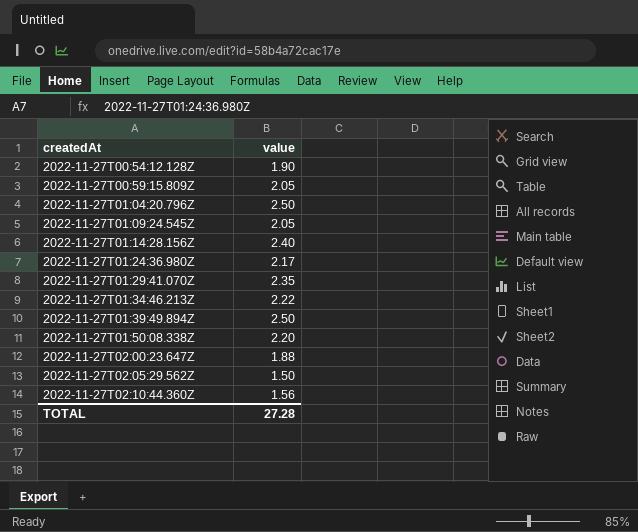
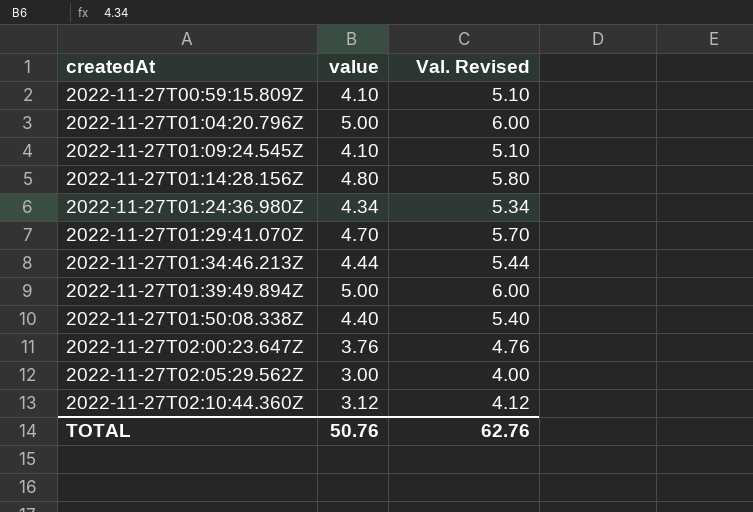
column Val. Revised | formula: none -> [value] + 1
row 2022-11-27T00:54:12.128Z: 1.90 -> none
2022-11-27T00:59:15.809Z | value: 2.05 -> 4.10
2022-11-27T01:04:20.796Z | value: 2.50 -> 5.00
2022-11-27T01:09:24.545Z | value: 2.05 -> 4.10
2022-11-27T01:14:28.156Z | value: 2.40 -> 4.80
2022-11-27T01:24:36.980Z | value: 2.17 -> 4.34
2022-11-27T01:29:41.070Z | value: 2.35 -> 4.70
2022-11-27T01:34:46.213Z | value: 2.22 -> 4.44
2022-11-27T01:39:49.894Z | value: 2.50 -> 5.00
2022-11-27T01:50:08.338Z | value: 2.20 -> 4.40
2022-11-27T02:00:23.647Z | value: 1.88 -> 3.76
2022-11-27T02:05:29.562Z | value: 1.50 -> 3.00
2022-11-27T02:10:44.360Z | value: 1.56 -> 3.12
TOTAL | value: 27.28 -> 50.76

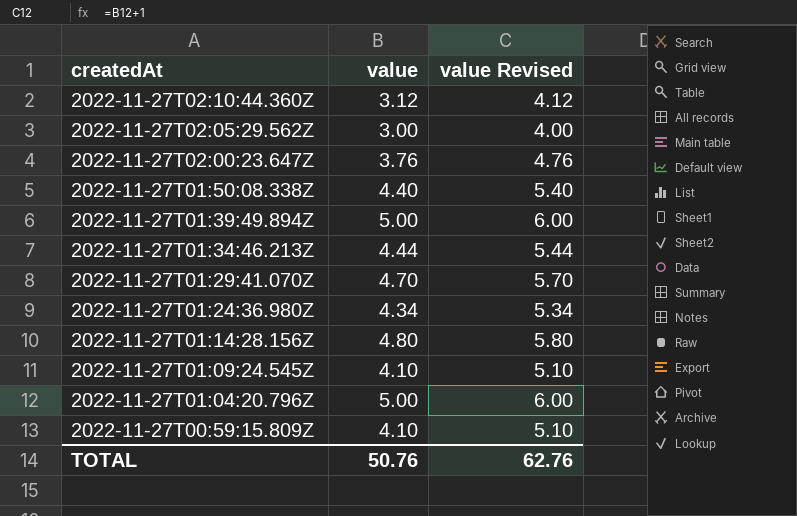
row order: createdAt ascending -> createdAt descending
column name: Val. Revised -> value Revised

